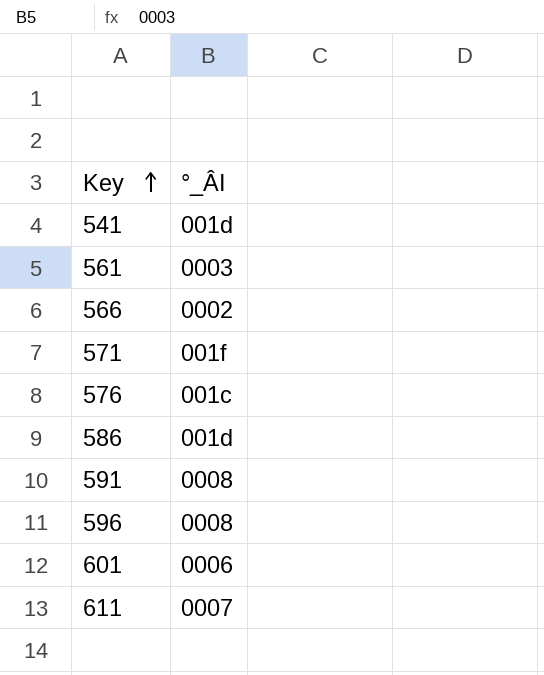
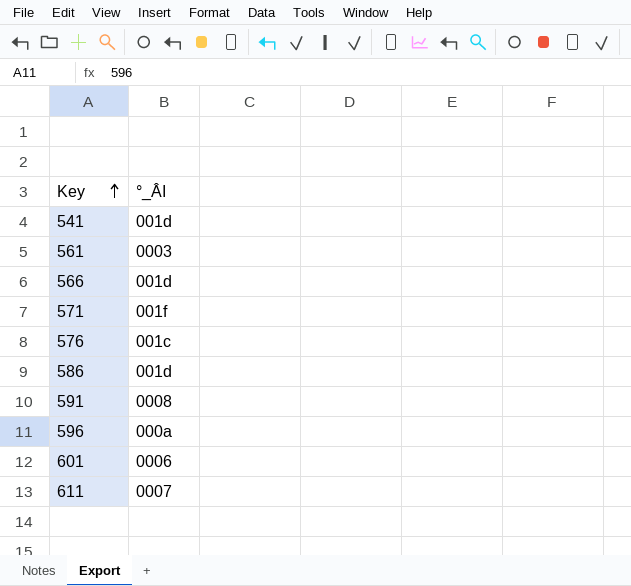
566 | °_ÂI: 0002 -> 001d
596 | °_ÂI: 0008 -> 000a

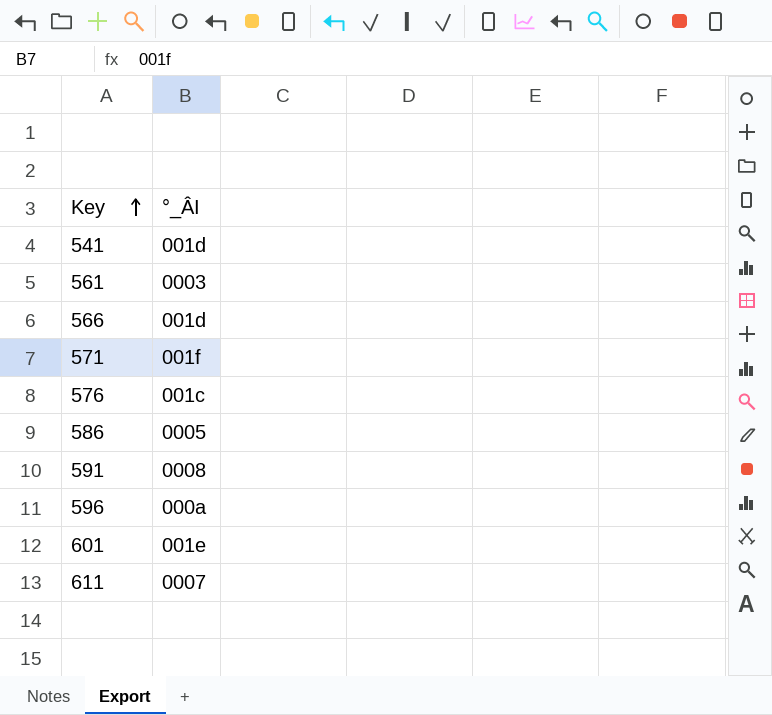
586 | °_ÂI: 001d -> 0005
601 | °_ÂI: 0006 -> 001e

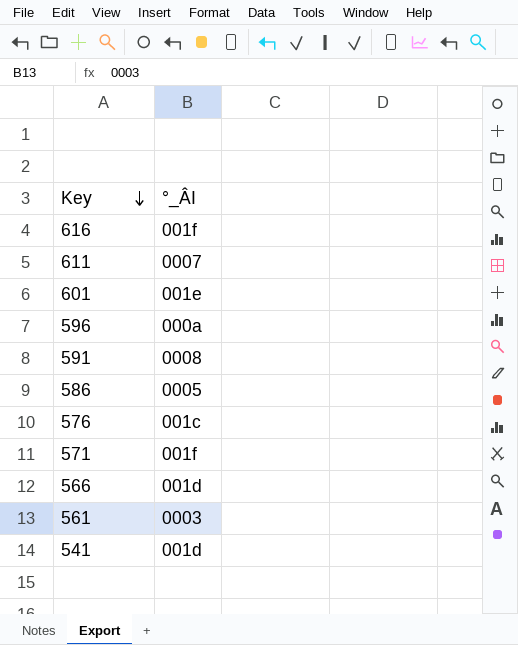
row order: Key ascending -> Key descending
row 616: none -> 001f

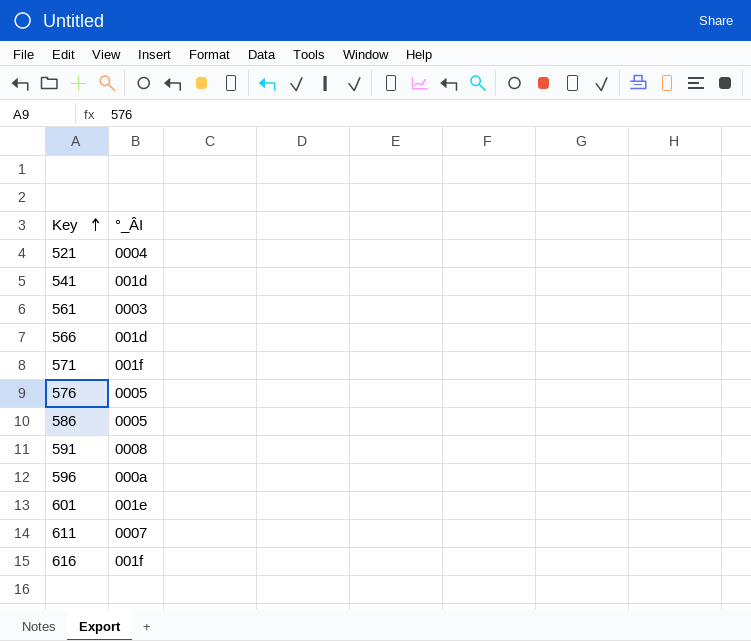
row order: Key descending -> Key ascending
row 521: none -> 0004
576 | °_ÂI: 001c -> 0005

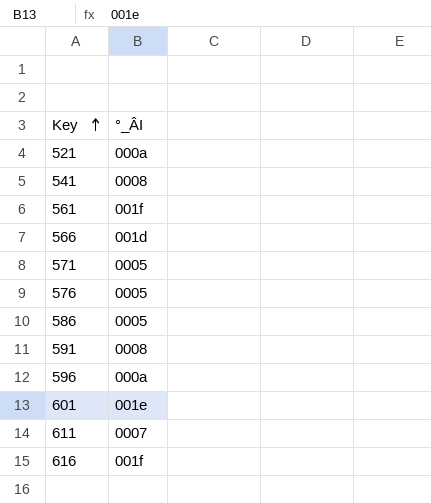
521 | °_ÂI: 0004 -> 000a
541 | °_ÂI: 001d -> 0008
561 | °_ÂI: 0003 -> 001f
571 | °_ÂI: 001f -> 0005

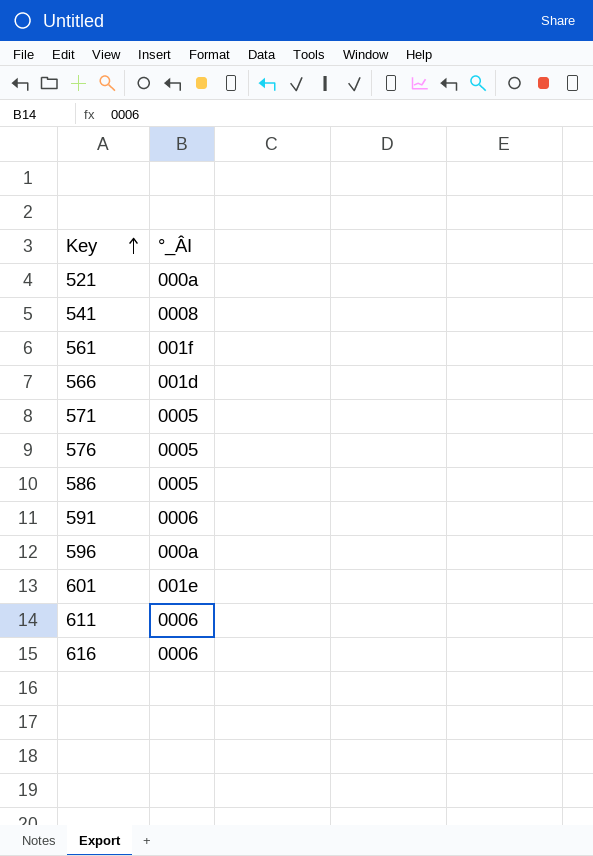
591 | °_ÂI: 0008 -> 0006
611 | °_ÂI: 0007 -> 0006
616 | °_ÂI: 001f -> 0006

